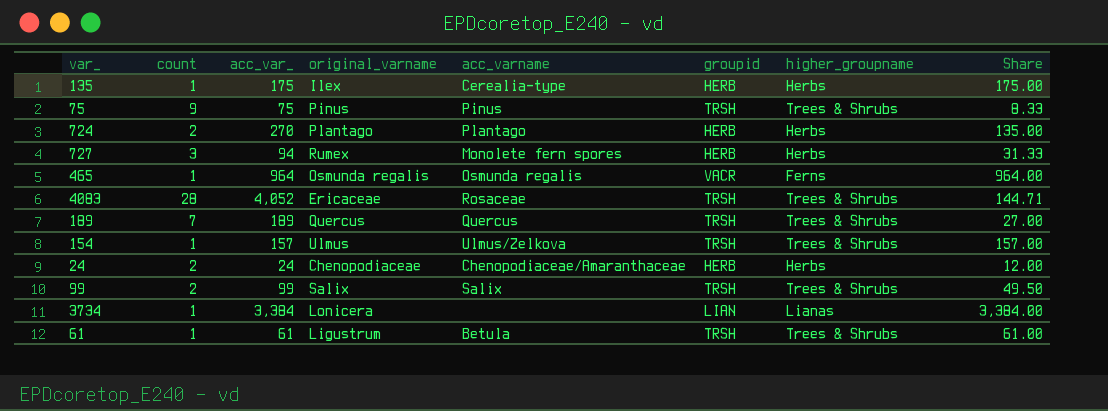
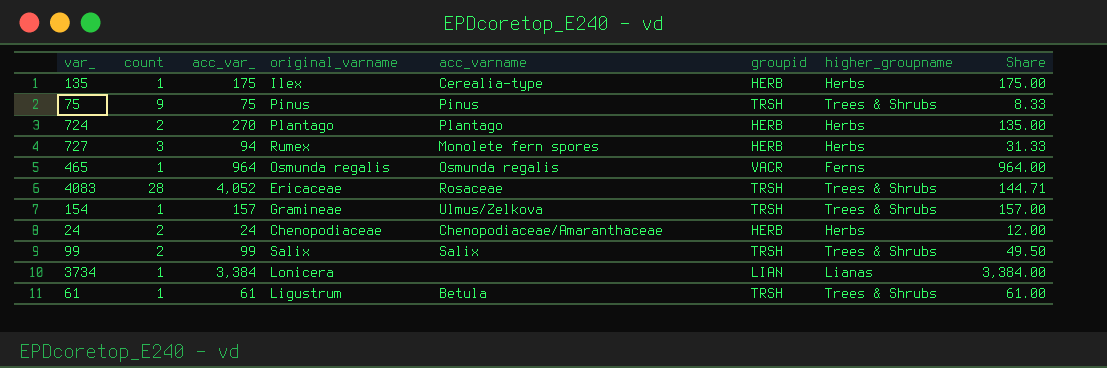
row 189: 7 | 189 | Quercus | Quercus | TRSH | Trees & Shrubs | 27.00 -> none
154 | original_varname: Ulmus -> Gramineae

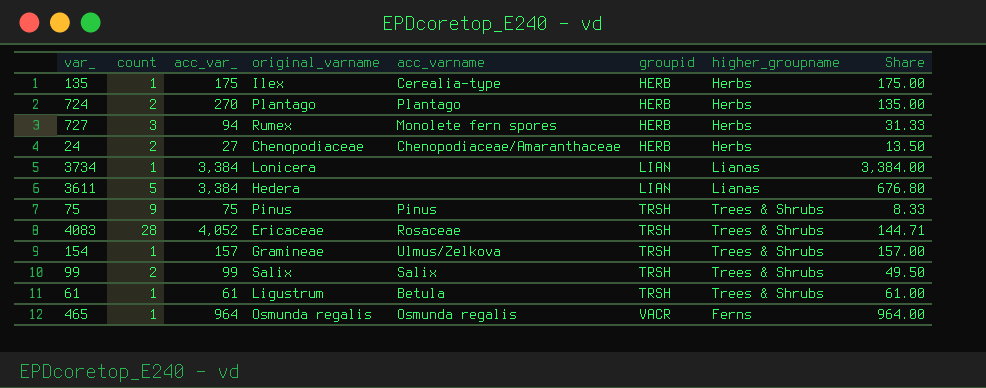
row order: none -> groupid ascending
24 | acc_var_: 24 -> 27
24 | Share: 12.00 -> 13.50
row 3611: none -> 5 | 3,384 | Hedera | none | LIAN | Lianas | 676.80

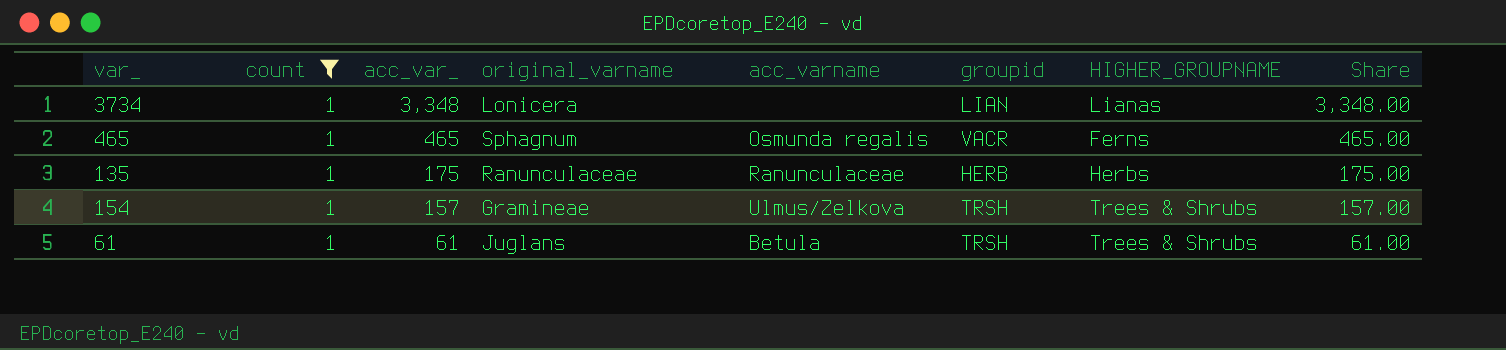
filter: none -> count = 1
row order: groupid ascending -> acc_var_ descending
column name: higher_groupname -> HIGHER_GROUPNAME
3734 | acc_var_: 3,384 -> 3,348
3734 | Share: 3,384.00 -> 3,348.00
465 | acc_var_: 964 -> 465
465 | original_varname: Osmunda regalis -> Sphagnum
465 | Share: 964.00 -> 465.00
135 | original_varname: Ilex -> Ranunculaceae
135 | acc_varname: Cerealia-type -> Ranunculaceae
61 | original_varname: Ligustrum -> Juglans

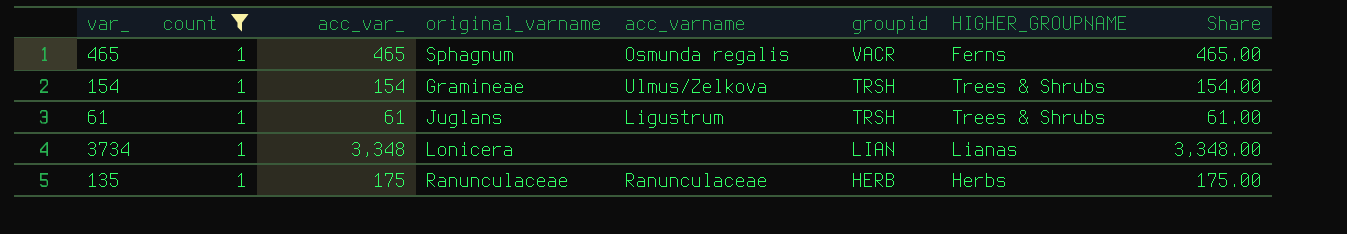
row order: acc_var_ descending -> groupid descending
154 | acc_var_: 157 -> 154
154 | Share: 157.00 -> 154.00
61 | acc_varname: Betula -> Ligustrum

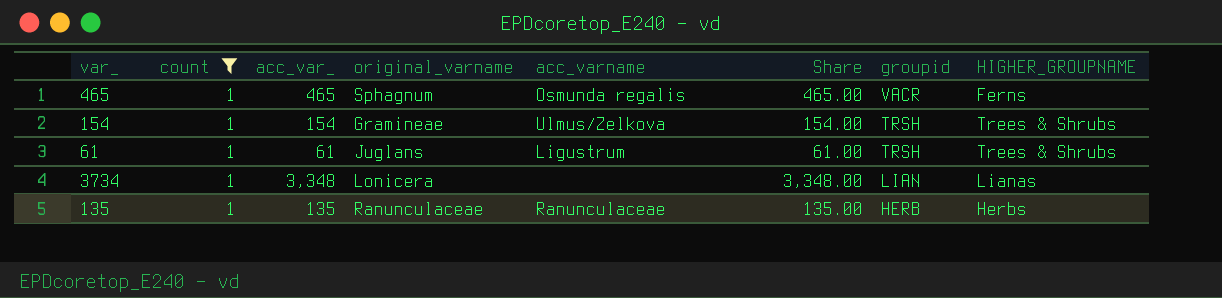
column Share | position: 8 -> 6
135 | acc_var_: 175 -> 135
135 | Share: 175.00 -> 135.00

